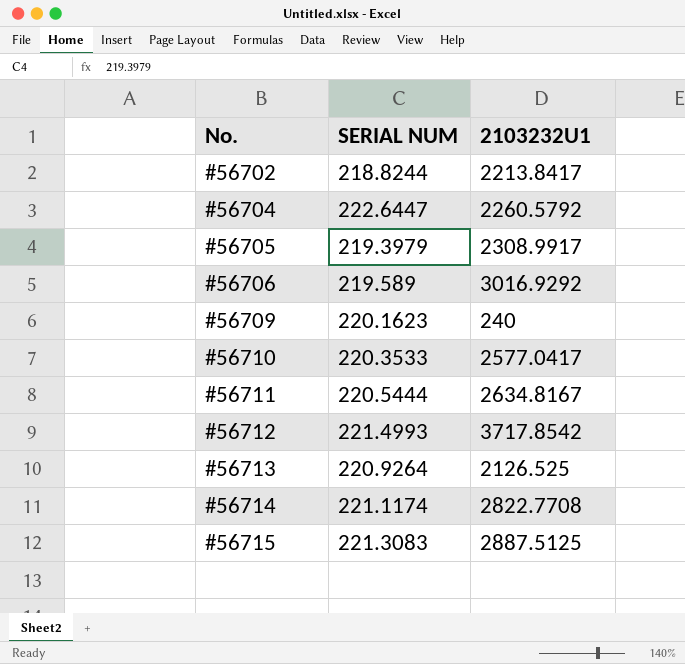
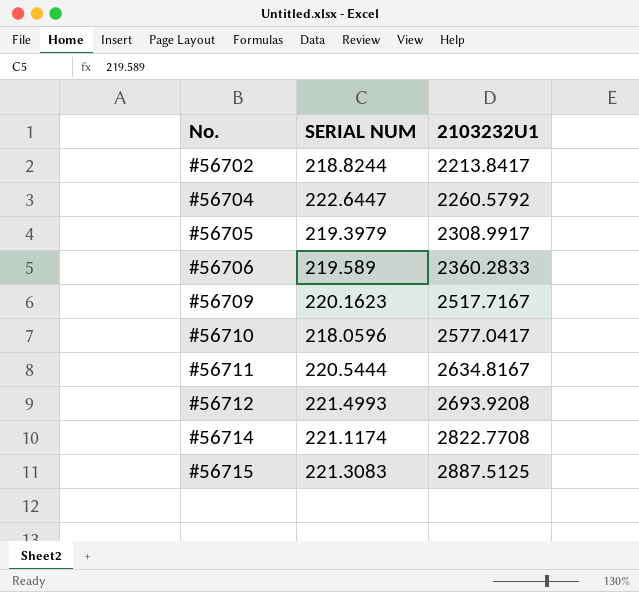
row #56713: 220.9264 | 2126.525 -> none
#56706 | 2103232U1: 3016.9292 -> 2360.2833
#56709 | 2103232U1: 240 -> 2517.7167
#56710 | SERIAL NUM: 220.3533 -> 218.0596
#56712 | 2103232U1: 3717.8542 -> 2693.9208

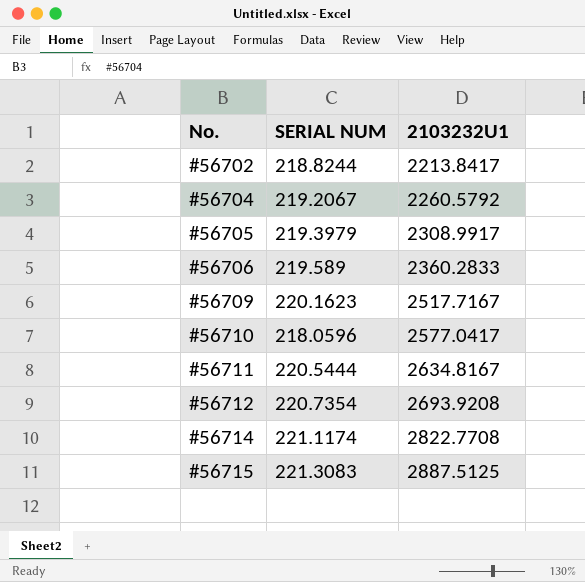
#56704 | SERIAL NUM: 222.6447 -> 219.2067
#56712 | SERIAL NUM: 221.4993 -> 220.7354

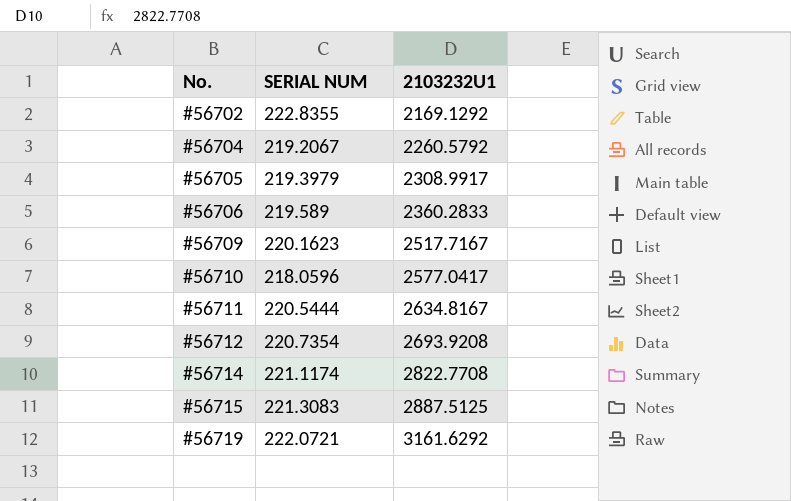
#56702 | SERIAL NUM: 218.8244 -> 222.8355
#56702 | 2103232U1: 2213.8417 -> 2169.1292
row #56719: none -> 222.0721 | 3161.6292

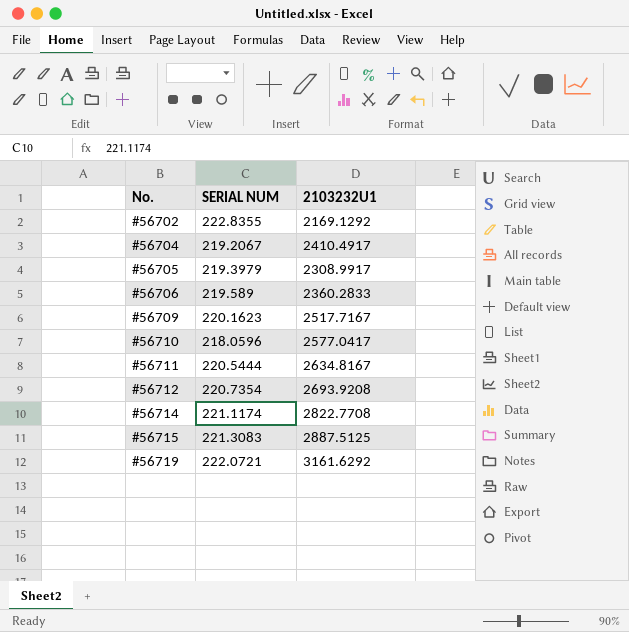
#56704 | 2103232U1: 2260.5792 -> 2410.4917

